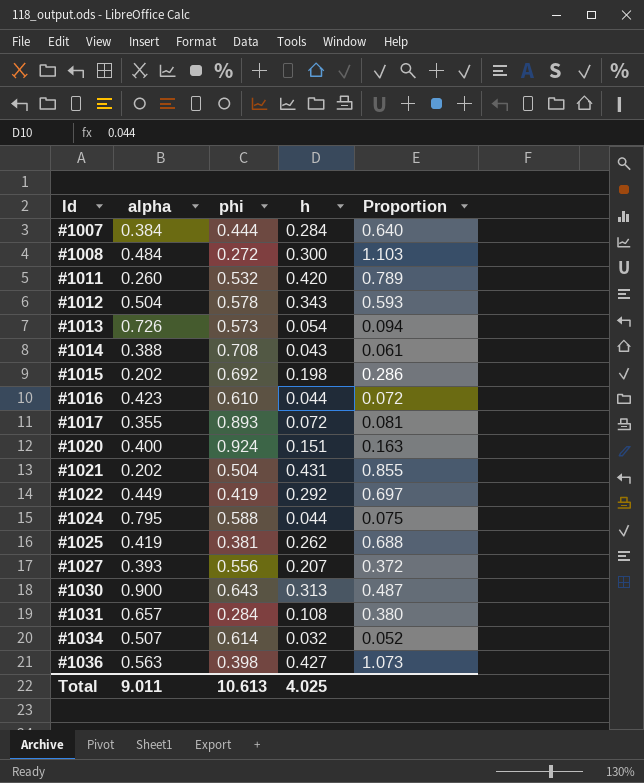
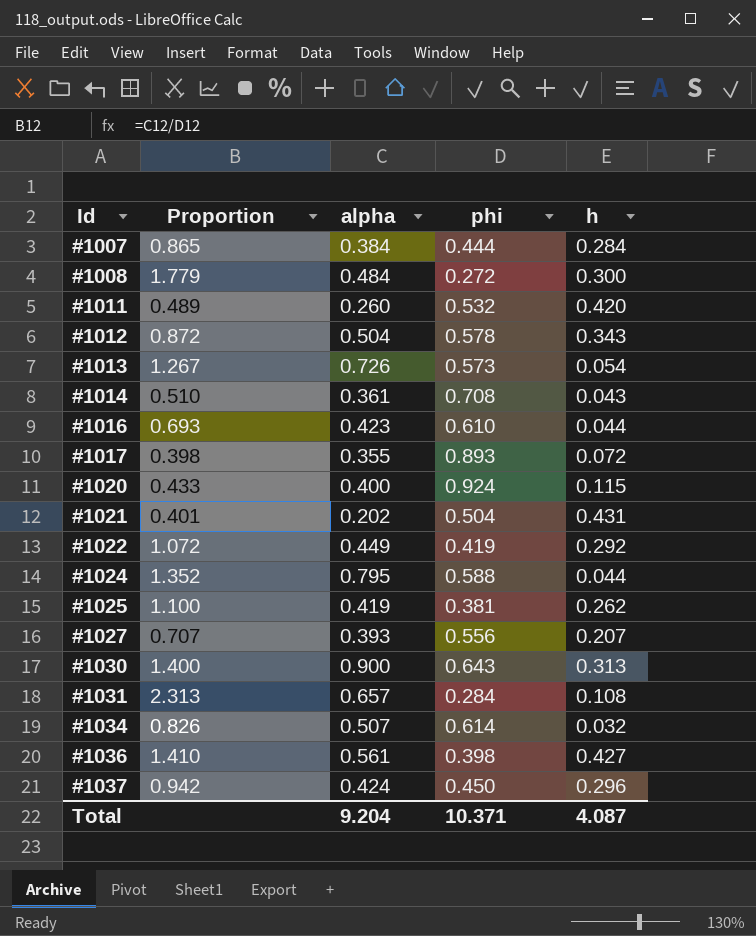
column Proportion | formula: [h] / [phi] -> [alpha] / [phi]
column Proportion | position: 5 -> 2
row #1015: 0.202 | 0.692 | 0.198 | 0.286 -> none
#1014 | alpha: 0.388 -> 0.361
#1020 | h: 0.151 -> 0.115
#1036 | alpha: 0.563 -> 0.561
row #1037: none -> 0.942 | 0.424 | 0.450 | 0.296
Total | alpha: 9.011 -> 9.204
Total | phi: 10.613 -> 10.371
Total | h: 4.025 -> 4.087

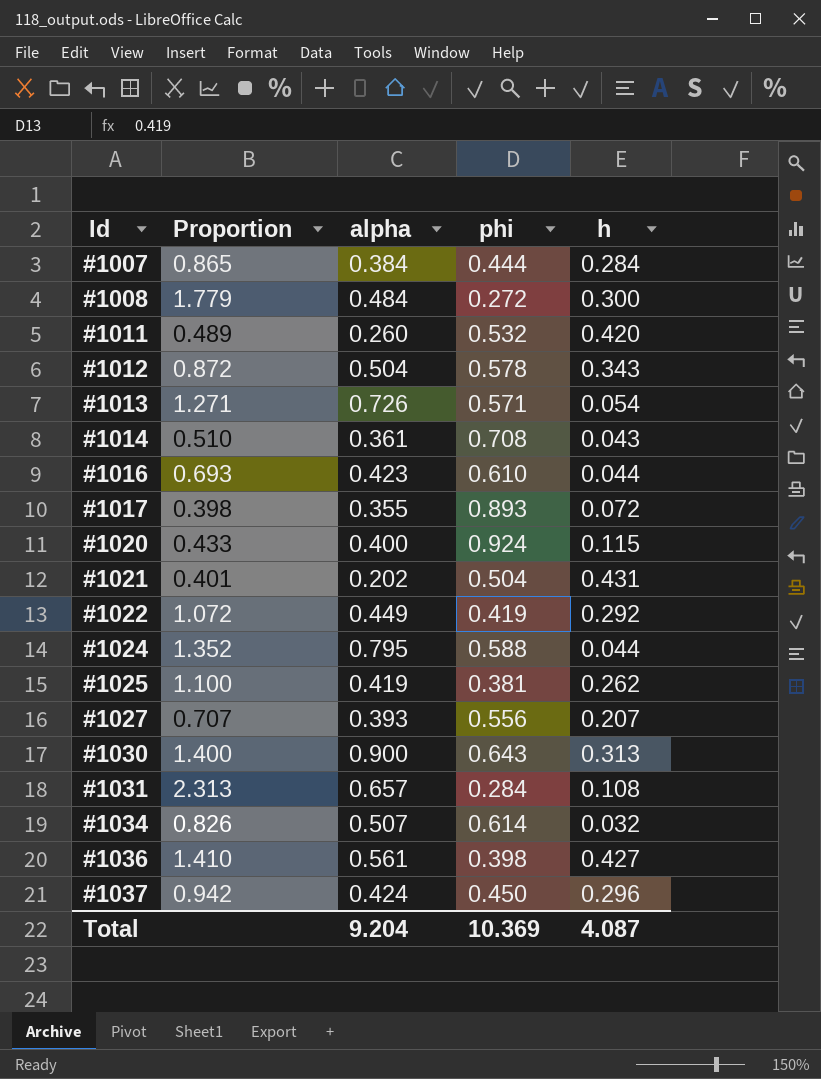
#1013 | Proportion: 1.267 -> 1.271
#1013 | phi: 0.573 -> 0.571
Total | phi: 10.371 -> 10.369

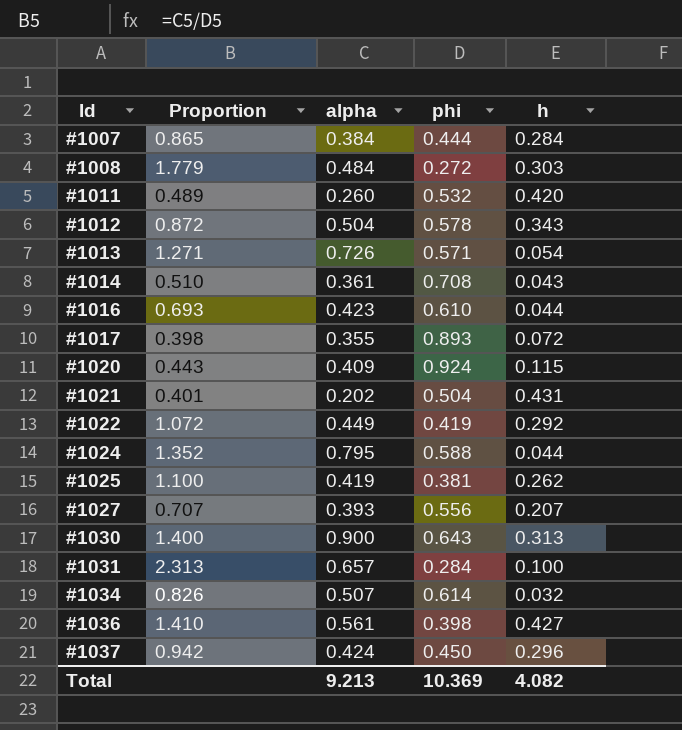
#1008 | h: 0.300 -> 0.303
#1020 | Proportion: 0.433 -> 0.443
#1020 | alpha: 0.400 -> 0.409
#1031 | h: 0.108 -> 0.100
Total | alpha: 9.204 -> 9.213
Total | h: 4.087 -> 4.082

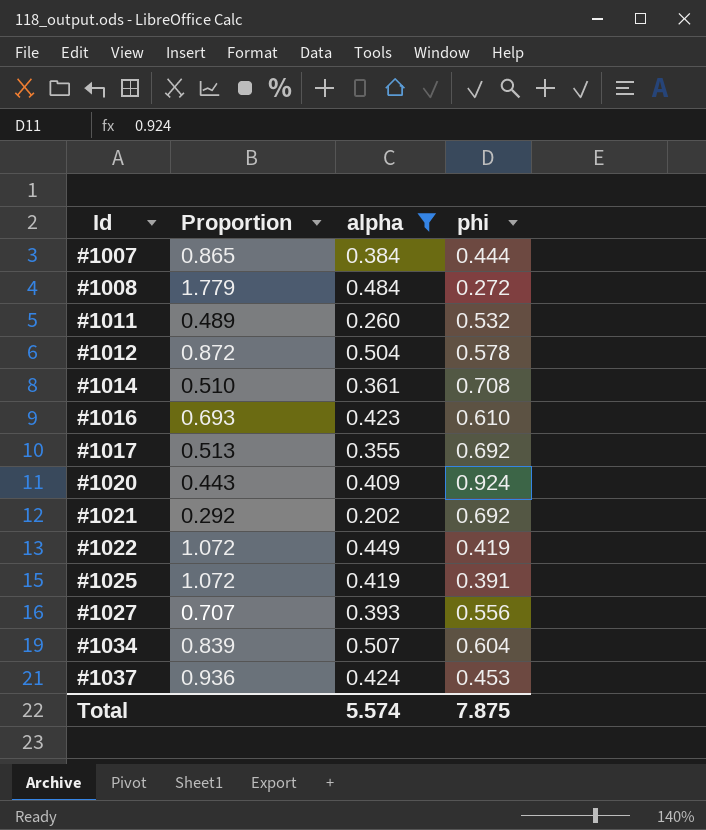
filter: none -> alpha <= 0.507
column h | position: 5 -> none
#1017 | Proportion: 0.398 -> 0.513
#1017 | phi: 0.893 -> 0.692
#1021 | Proportion: 0.401 -> 0.292
#1021 | phi: 0.504 -> 0.692
#1025 | Proportion: 1.100 -> 1.072
#1025 | phi: 0.381 -> 0.391
#1034 | Proportion: 0.826 -> 0.839
#1034 | phi: 0.614 -> 0.604
#1037 | Proportion: 0.942 -> 0.936
#1037 | phi: 0.450 -> 0.453
Total | alpha: 9.213 -> 5.574
Total | phi: 10.369 -> 7.875

